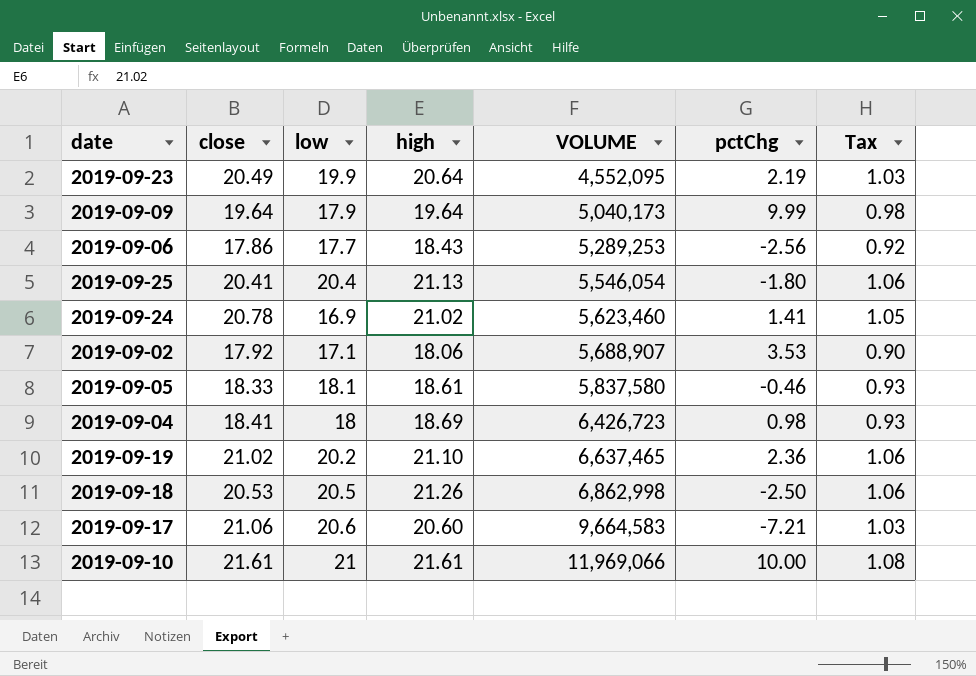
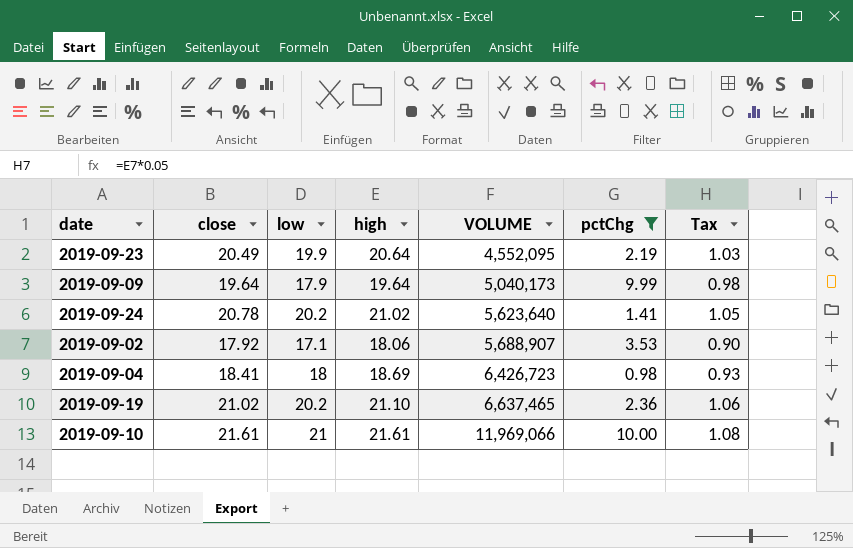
filter: none -> pctChg >= 0.98
2019-09-24 | low: 16.9 -> 20.2
2019-09-24 | VOLUME: 5,623,460 -> 5,623,640

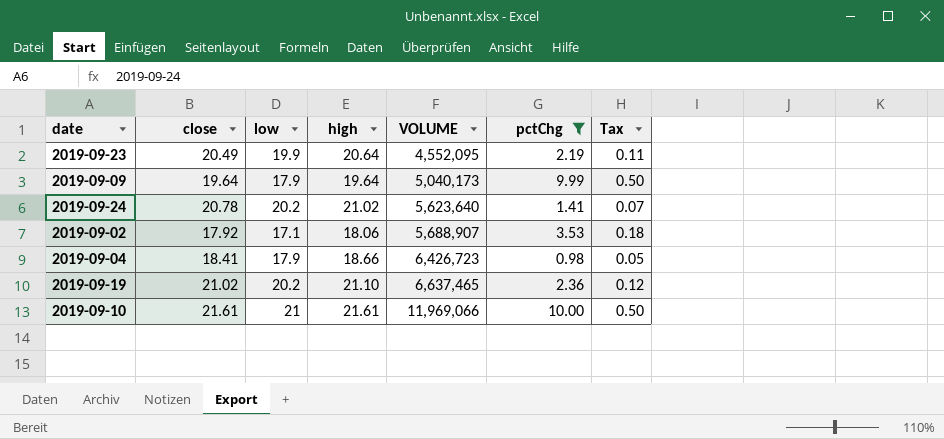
column Tax | formula: [high] * 0.05 -> [pctChg] * 0.05
2019-09-04 | low: 18 -> 17.9
2019-09-04 | high: 18.69 -> 18.66

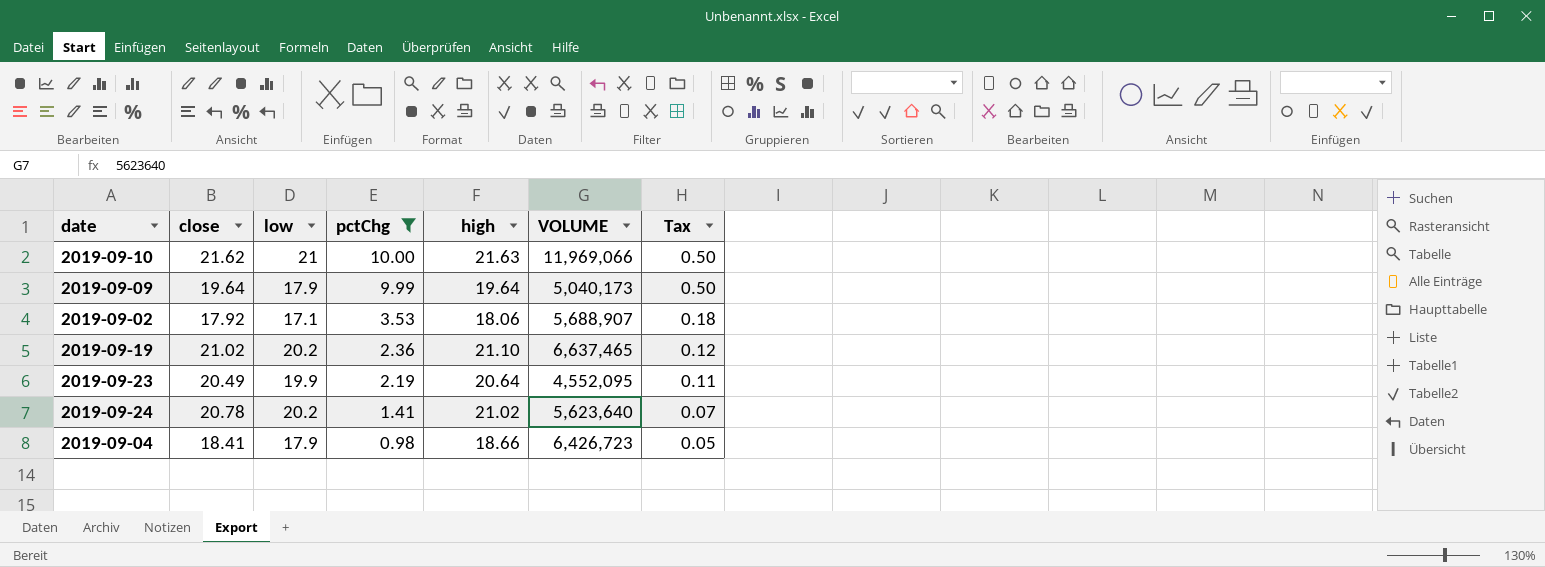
row order: VOLUME ascending -> pctChg descending
column pctChg | position: 6 -> 4
2019-09-10 | close: 21.61 -> 21.62
2019-09-10 | high: 21.61 -> 21.63

